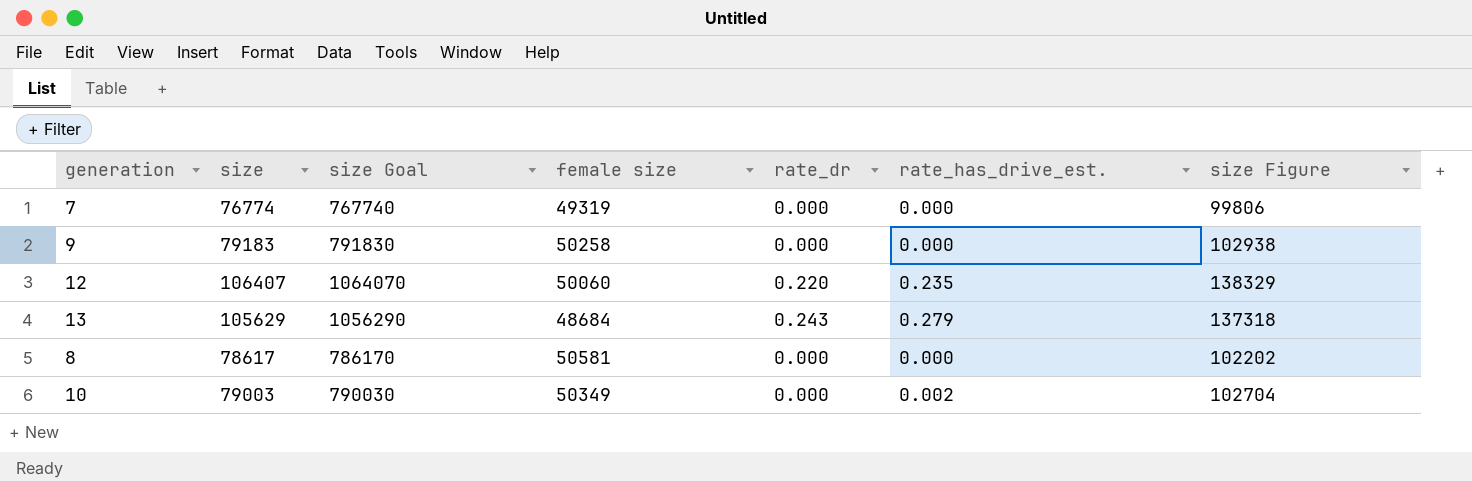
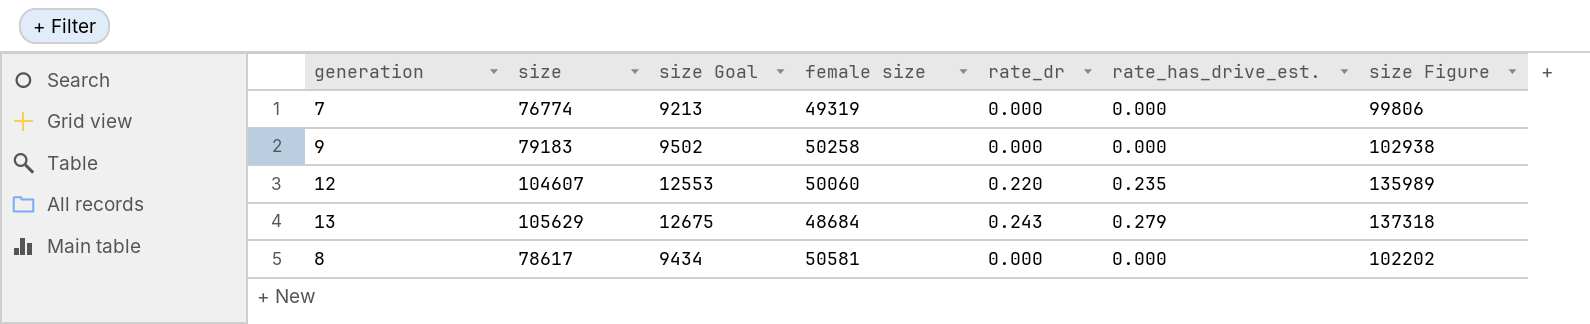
column size Goal | formula: [size] * 10 -> [size] * 0.12
row 10: 79003 | 790030 | 50349 | 0.000 | 0.002 | 102704 -> none
12 | size: 106407 -> 104607
12 | size Figure: 138329 -> 135989

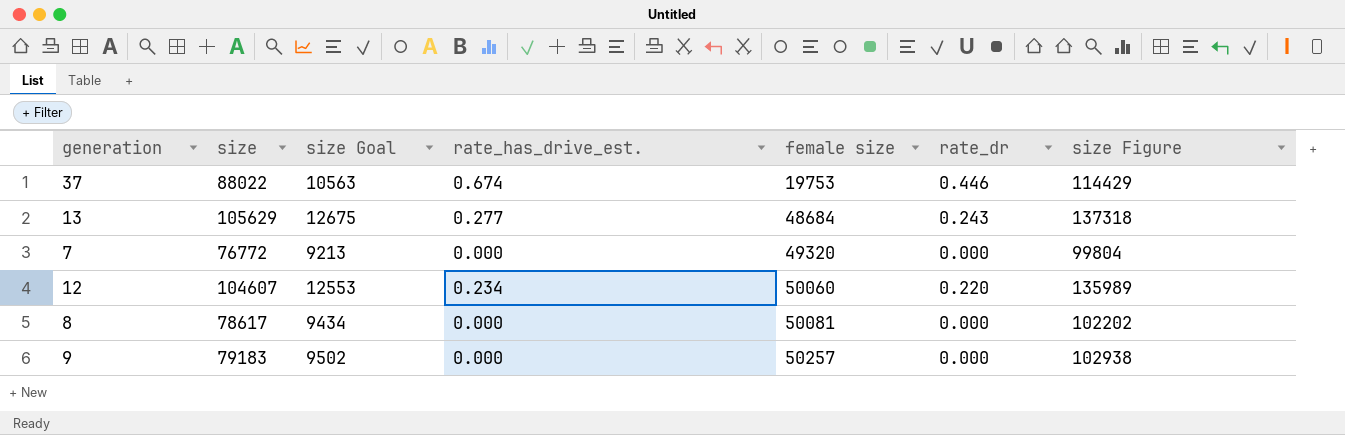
row order: none -> female size ascending
column rate_has_drive_est. | position: 6 -> 4
row 37: none -> 88022 | 10563 | 0.674 | 19753 | 0.446 | 114429
13 | rate_has_drive_est.: 0.279 -> 0.277
7 | size: 76774 -> 76772
7 | female size: 49319 -> 49320
7 | size Figure: 99806 -> 99804
12 | rate_has_drive_est.: 0.235 -> 0.234
8 | female size: 50581 -> 50081
9 | female size: 50258 -> 50257

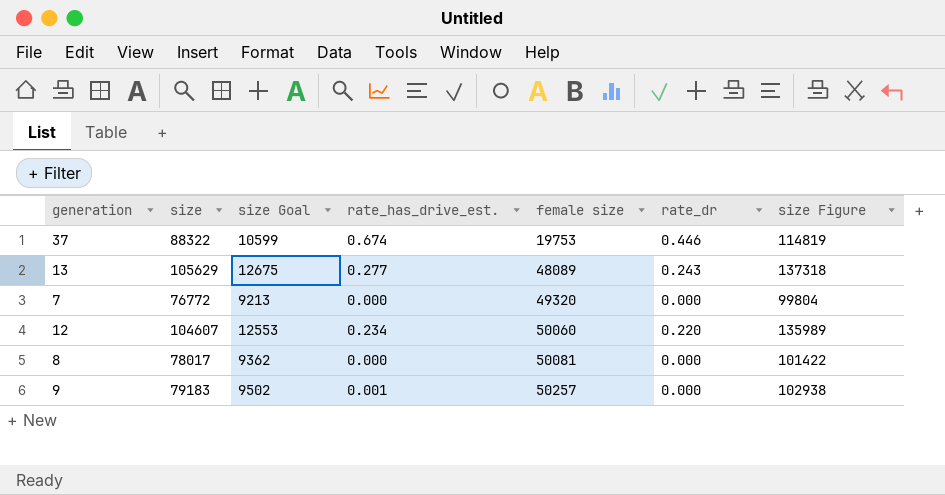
37 | size: 88022 -> 88322
37 | size Goal: 10563 -> 10599
37 | size Figure: 114429 -> 114819
13 | female size: 48684 -> 48089
8 | size: 78617 -> 78017
8 | size Goal: 9434 -> 9362
8 | size Figure: 102202 -> 101422
9 | rate_has_drive_est.: 0.000 -> 0.001

